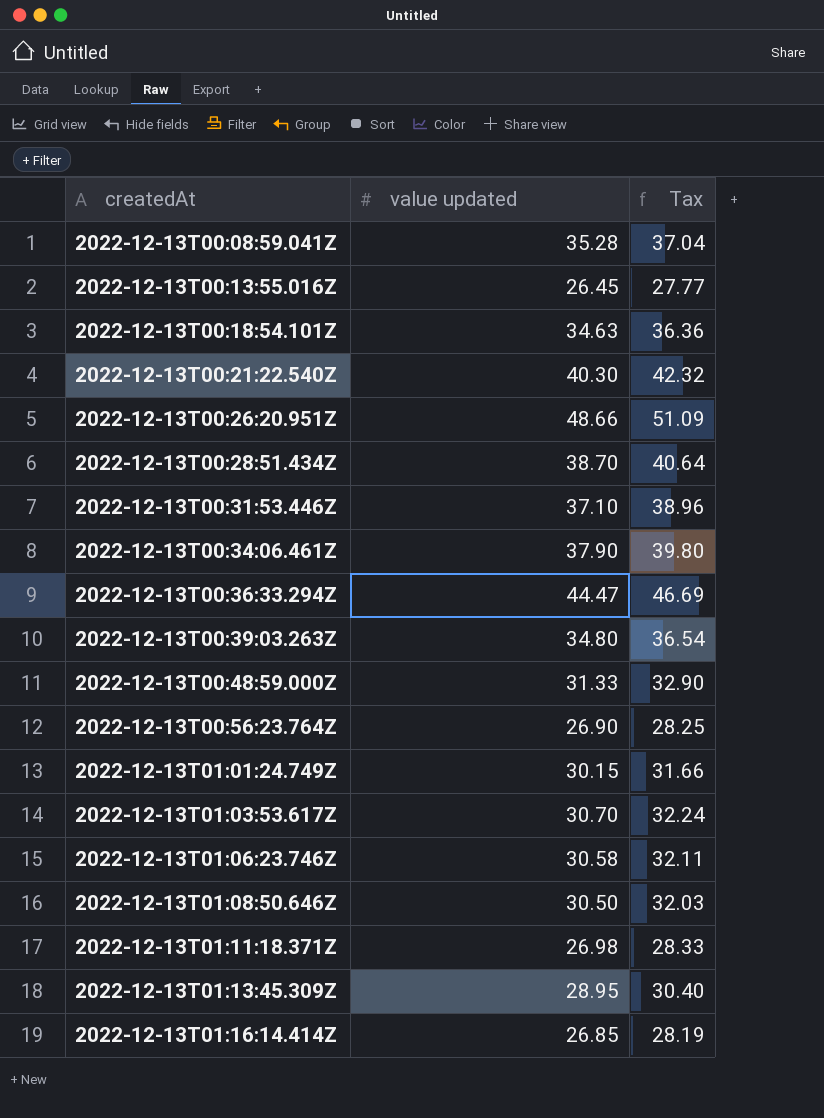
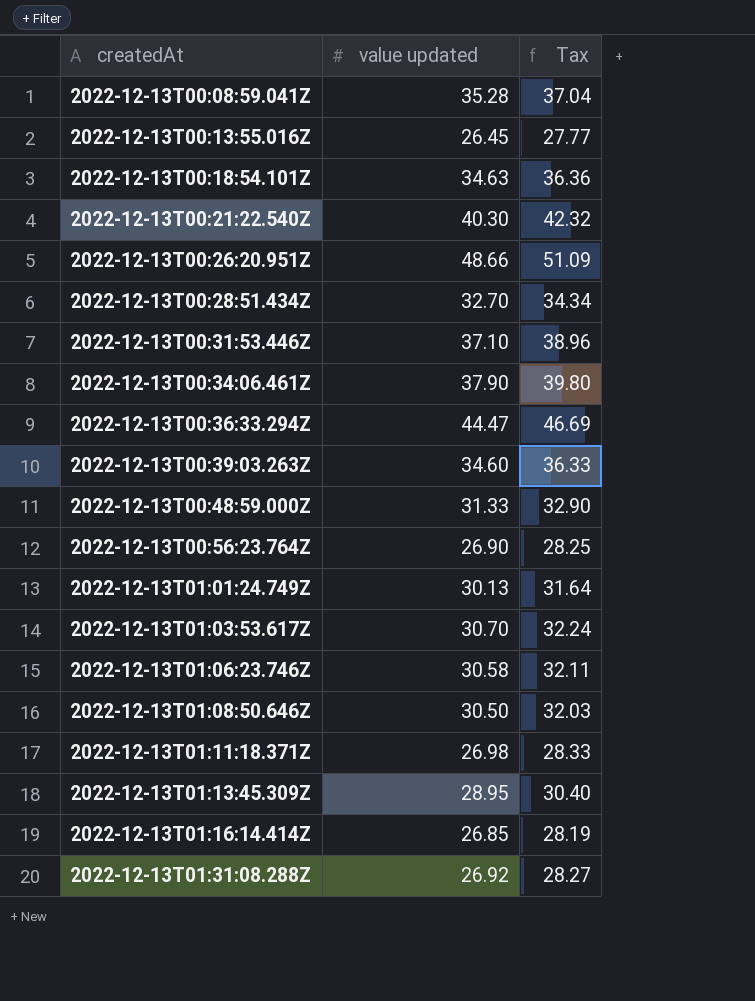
2022-12-13T00:28:51.434Z | value updated: 38.70 -> 32.70
2022-12-13T00:28:51.434Z | Tax: 40.64 -> 34.34
2022-12-13T00:39:03.263Z | value updated: 34.80 -> 34.60
2022-12-13T00:39:03.263Z | Tax: 36.54 -> 36.33
2022-12-13T01:01:24.749Z | value updated: 30.15 -> 30.13
2022-12-13T01:01:24.749Z | Tax: 31.66 -> 31.64
row 2022-12-13T01:31:08.288Z: none -> 26.92 | 28.27

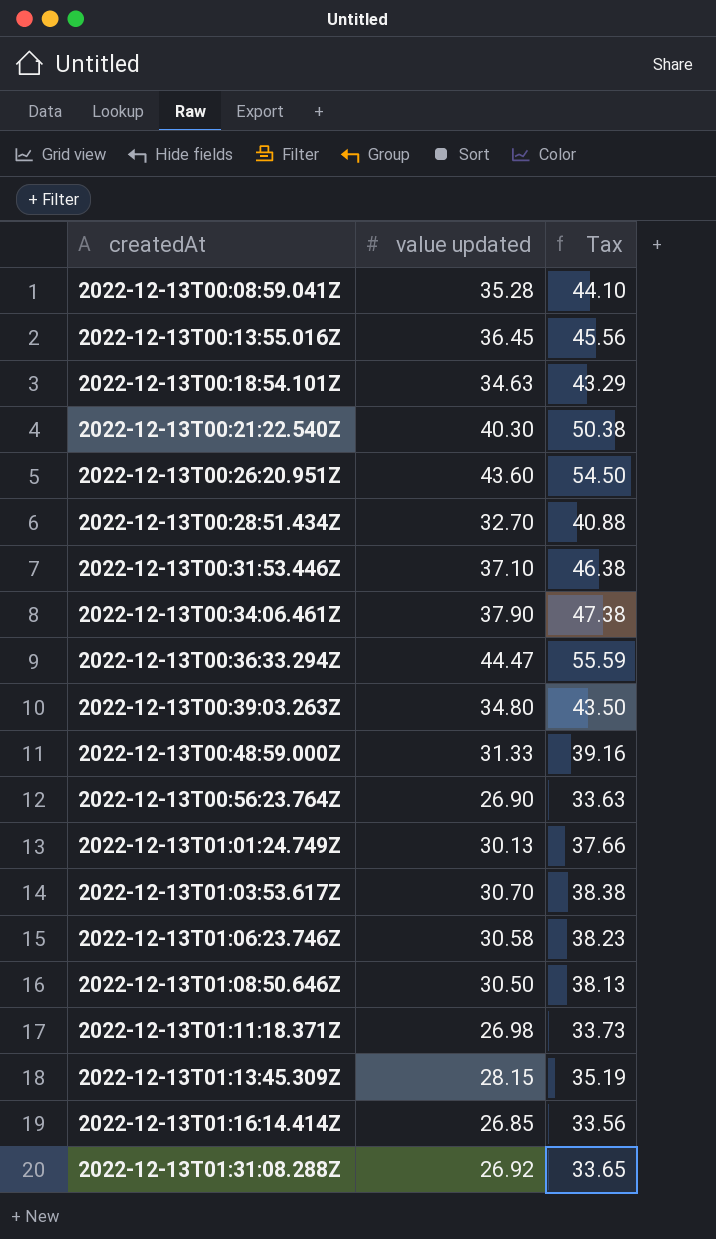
column Tax | formula: [value updated] * 1.05 -> [value updated] * 1.25
2022-12-13T00:13:55.016Z | value updated: 26.45 -> 36.45
2022-12-13T00:26:20.951Z | value updated: 48.66 -> 43.60
2022-12-13T00:39:03.263Z | value updated: 34.60 -> 34.80
2022-12-13T01:13:45.309Z | value updated: 28.95 -> 28.15

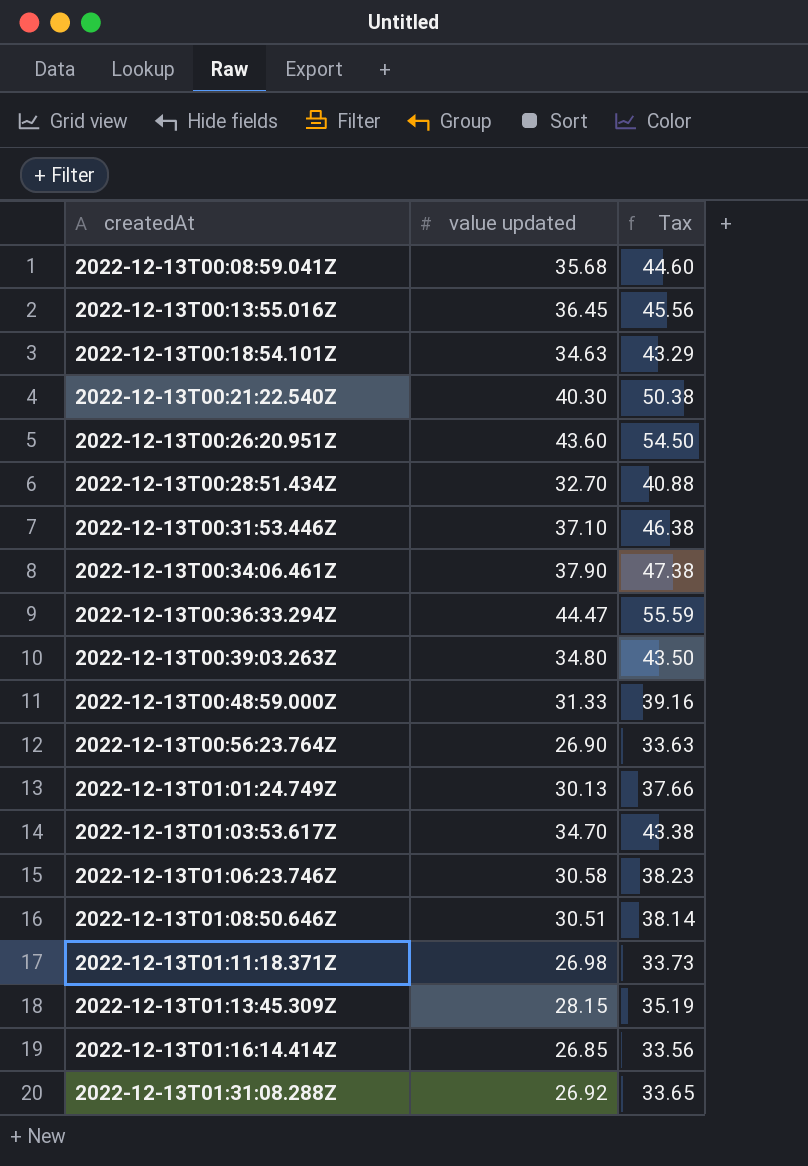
2022-12-13T00:08:59.041Z | value updated: 35.28 -> 35.68
2022-12-13T00:08:59.041Z | Tax: 44.10 -> 44.60
2022-12-13T01:03:53.617Z | value updated: 30.70 -> 34.70
2022-12-13T01:03:53.617Z | Tax: 38.38 -> 43.38
2022-12-13T01:08:50.646Z | value updated: 30.50 -> 30.51
2022-12-13T01:08:50.646Z | Tax: 38.13 -> 38.14

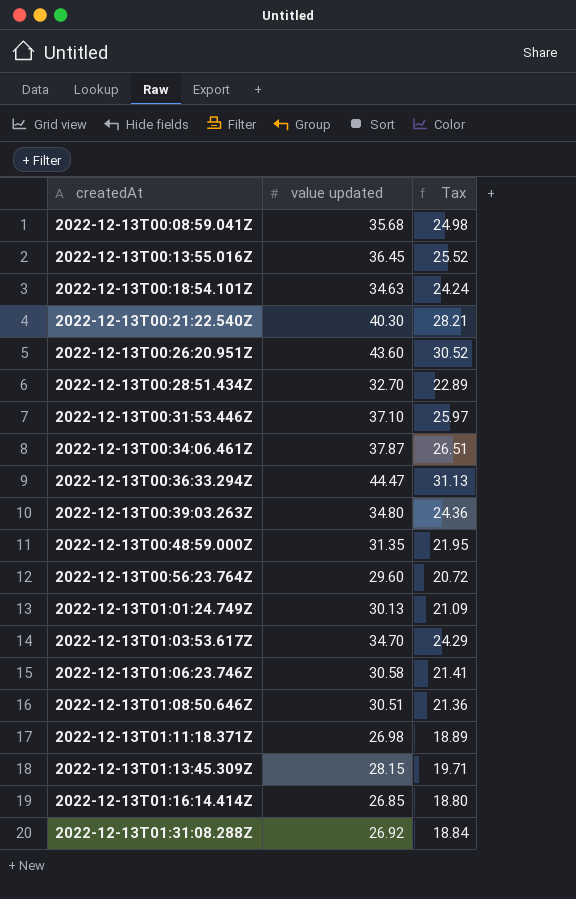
column Tax | formula: [value updated] * 1.25 -> [value updated] * 0.7
2022-12-13T00:34:06.461Z | value updated: 37.90 -> 37.87
2022-12-13T00:48:59.000Z | value updated: 31.33 -> 31.35
2022-12-13T00:56:23.764Z | value updated: 26.90 -> 29.60

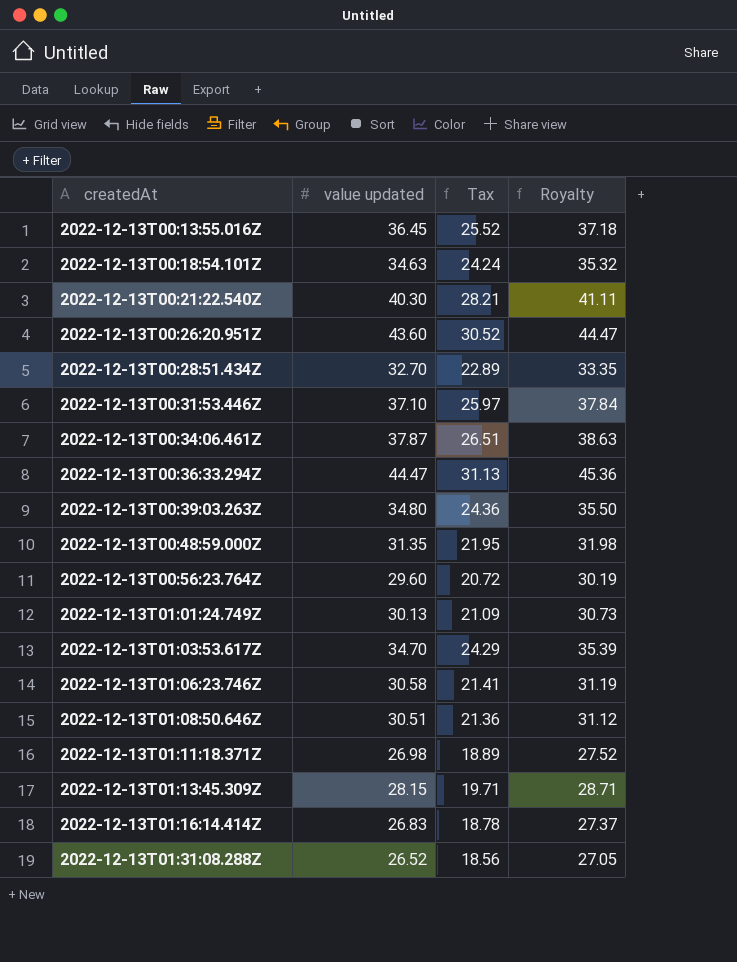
column Royalty | formula: none -> [value updated] * 1.02
row 2022-12-13T00:08:59.041Z: 35.68 | 24.98 -> none
2022-12-13T01:16:14.414Z | value updated: 26.85 -> 26.83
2022-12-13T01:16:14.414Z | Tax: 18.80 -> 18.78
2022-12-13T01:31:08.288Z | value updated: 26.92 -> 26.52
2022-12-13T01:31:08.288Z | Tax: 18.84 -> 18.56

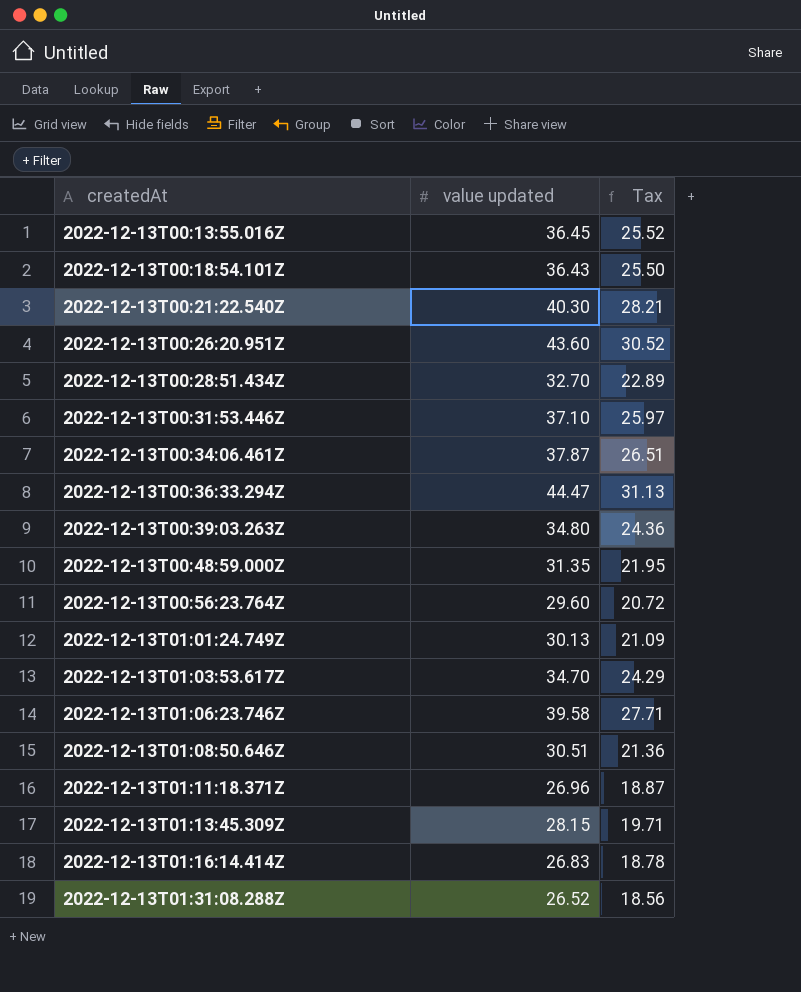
column Royalty | formula: [value updated] * 1.02 -> none
2022-12-13T00:18:54.101Z | value updated: 34.63 -> 36.43
2022-12-13T00:18:54.101Z | Tax: 24.24 -> 25.50
2022-12-13T01:06:23.746Z | value updated: 30.58 -> 39.58
2022-12-13T01:06:23.746Z | Tax: 21.41 -> 27.71
2022-12-13T01:11:18.371Z | value updated: 26.98 -> 26.96
2022-12-13T01:11:18.371Z | Tax: 18.89 -> 18.87

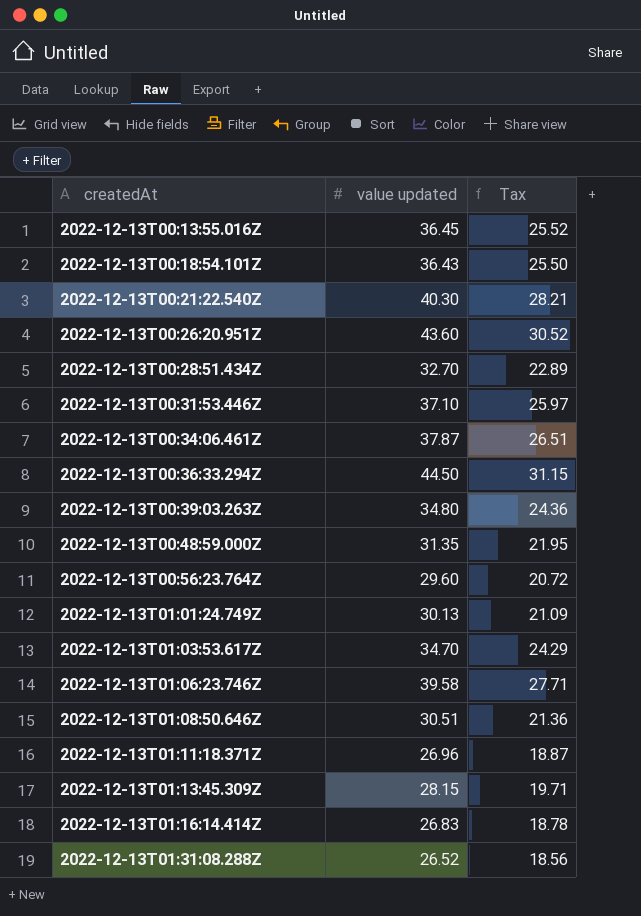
2022-12-13T00:36:33.294Z | value updated: 44.47 -> 44.50
2022-12-13T00:36:33.294Z | Tax: 31.13 -> 31.15

